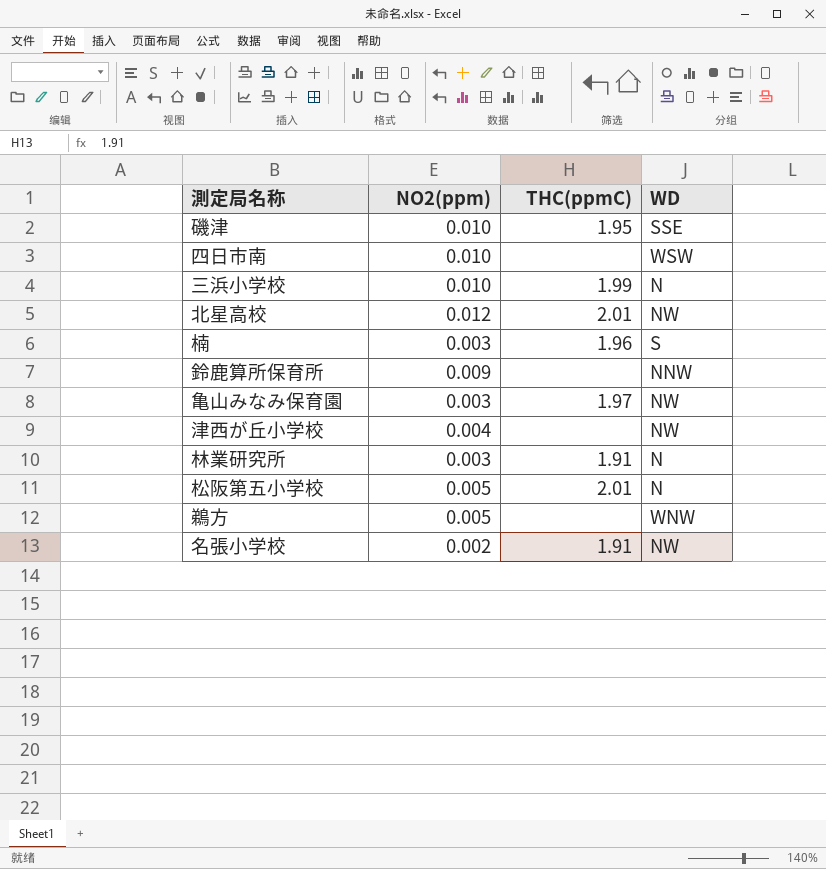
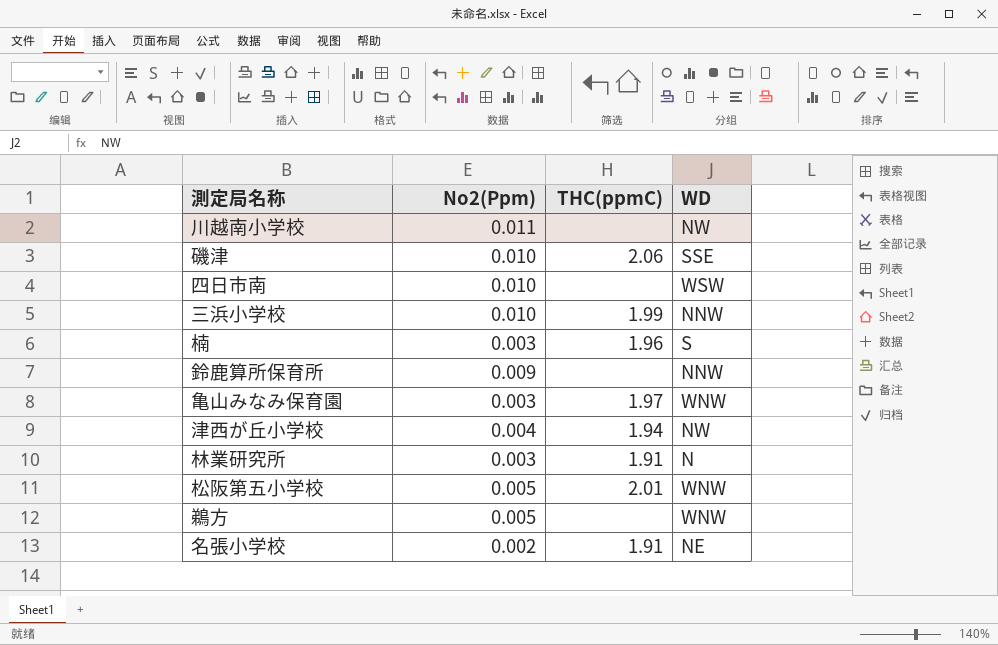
column name: NO2(ppm) -> No2(Ppm)
row 北星高校: 0.012 | 2.01 | NW -> none
row 川越南小学校: none -> 0.011 | none | NW
磯津 | THC(ppmC): 1.95 -> 2.06
三浜小学校 | WD: N -> NNW
亀山みなみ保育園 | WD: NW -> WNW
津西が丘小学校 | THC(ppmC): none -> 1.94
松阪第五小学校 | WD: N -> WNW
名張小学校 | WD: NW -> NE

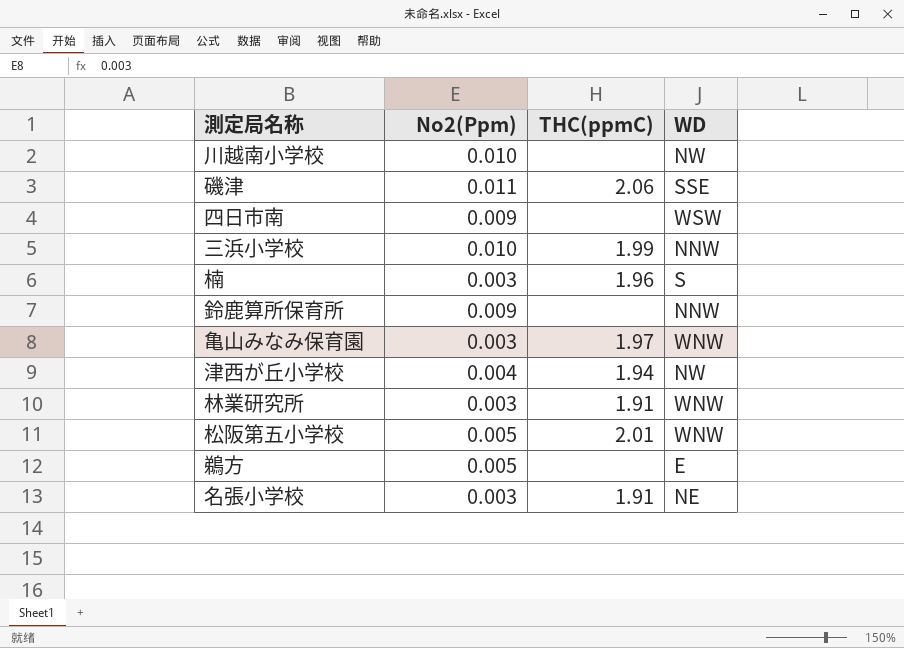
川越南小学校 | No2(Ppm): 0.011 -> 0.010
磯津 | No2(Ppm): 0.010 -> 0.011
四日市南 | No2(Ppm): 0.010 -> 0.009
林業研究所 | WD: N -> WNW
鵜方 | WD: WNW -> E
名張小学校 | No2(Ppm): 0.002 -> 0.003

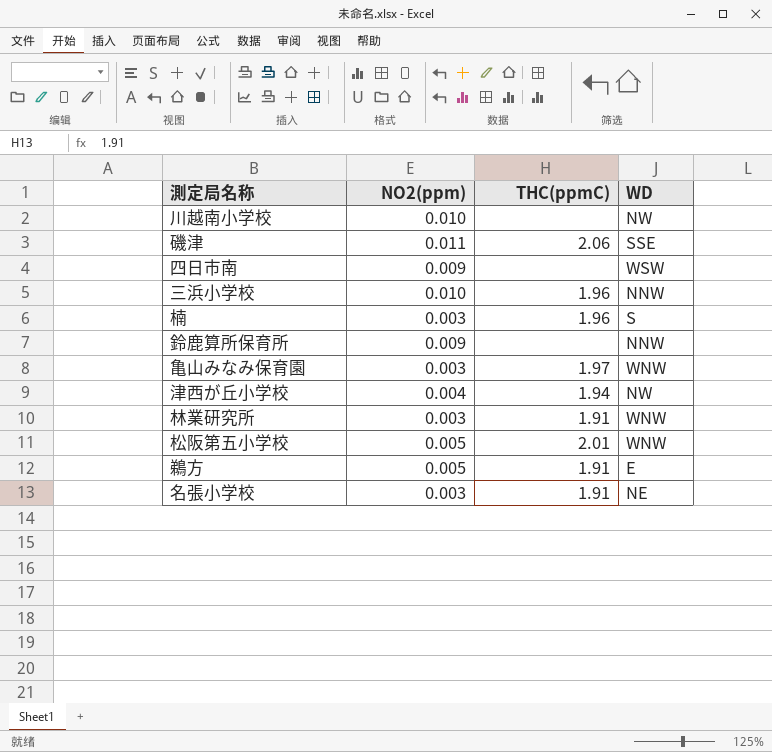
column name: No2(Ppm) -> NO2(ppm)
三浜小学校 | THC(ppmC): 1.99 -> 1.96
鵜方 | THC(ppmC): none -> 1.91

